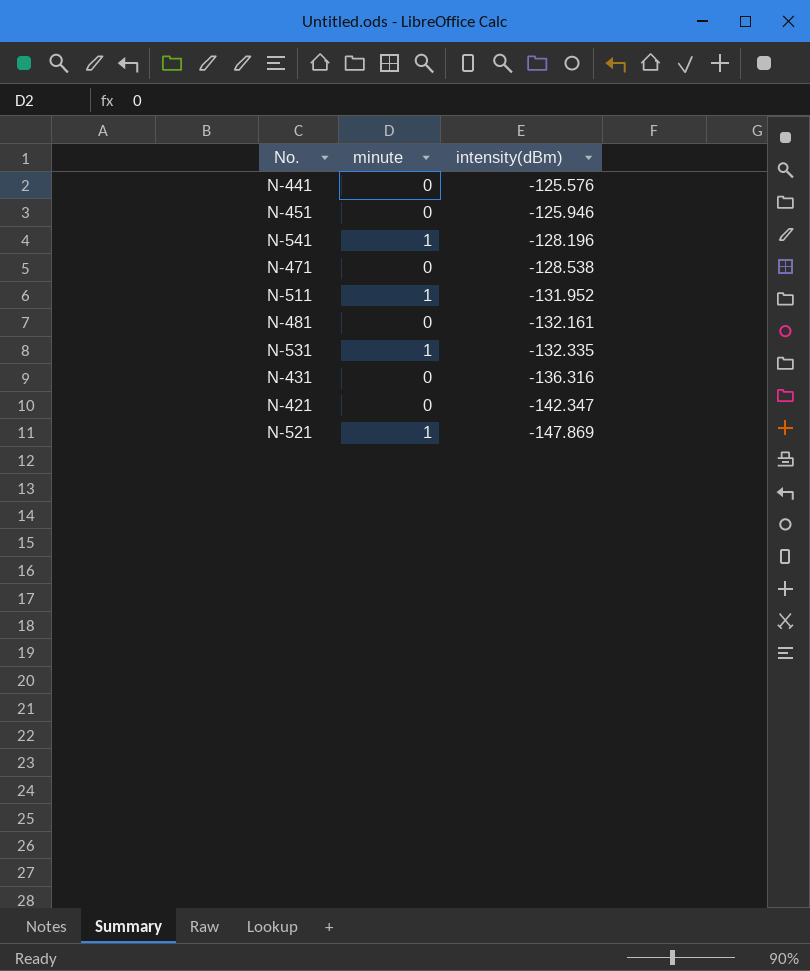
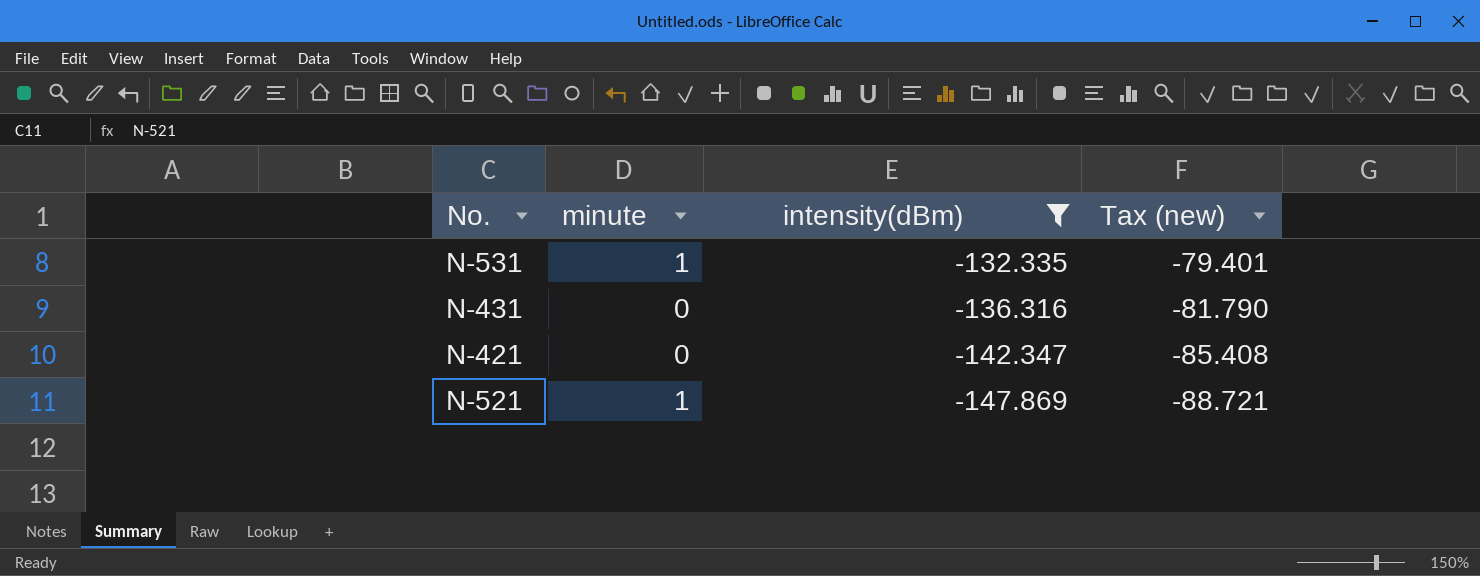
filter: none -> intensity(dBm) <= -132.335
column Tax (new) | formula: none -> [intensity(dBm)] * 0.6

